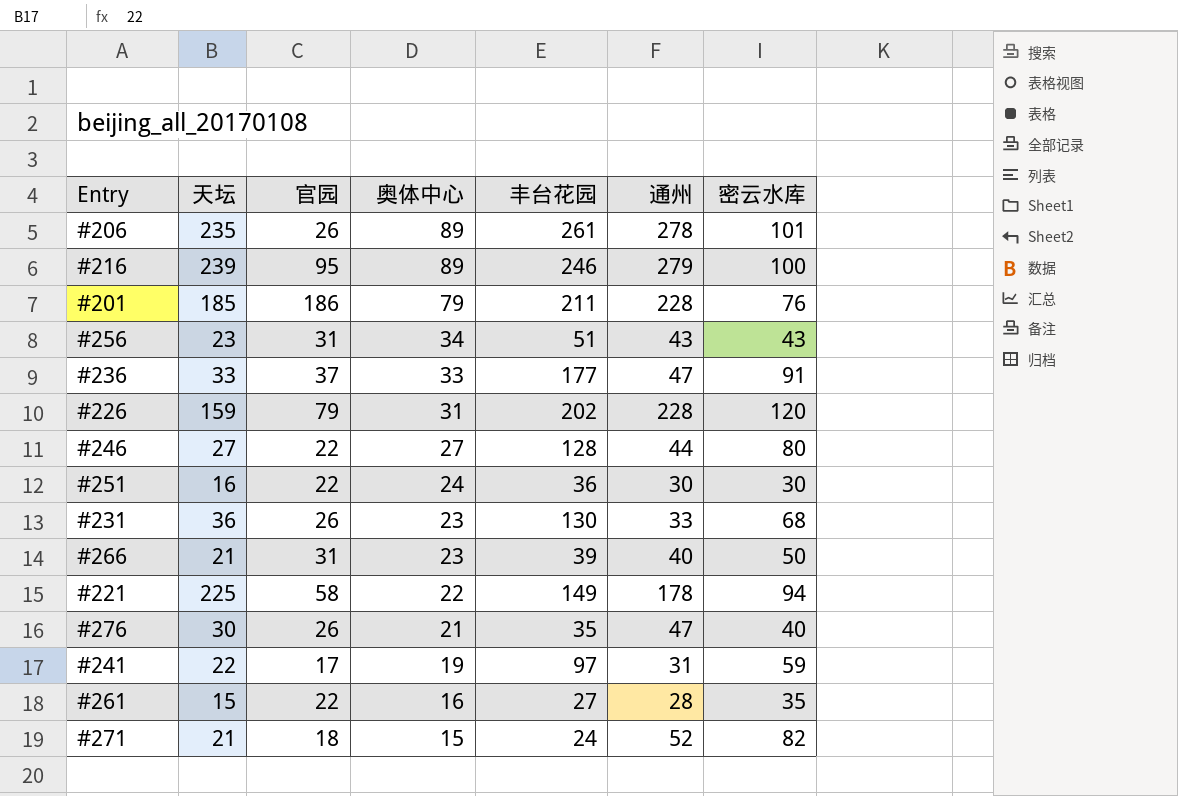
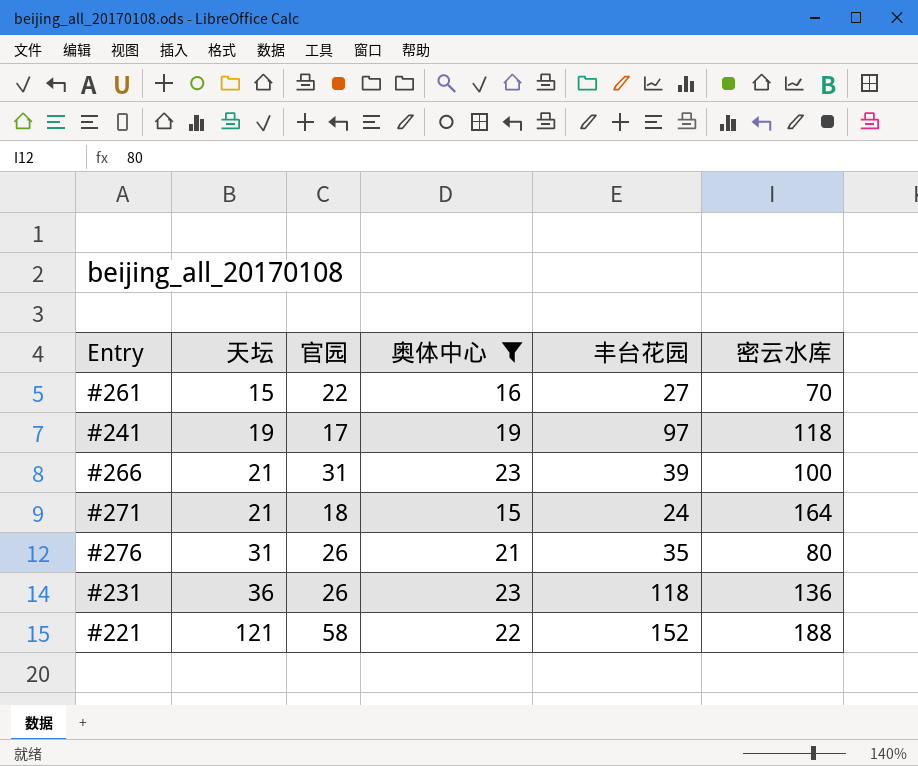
filter: none -> 奥体中心 <= 23
row order: 奥体中心 descending -> 天坛 ascending
column 通州 | position: 6 -> none
#261 | 密云水库: 35 -> 70
#241 | 天坛: 22 -> 19
#241 | 密云水库: 59 -> 118
#266 | 密云水库: 50 -> 100
#271 | 密云水库: 82 -> 164
#276 | 天坛: 30 -> 31
#276 | 密云水库: 40 -> 80
#231 | 丰台花园: 130 -> 118
#231 | 密云水库: 68 -> 136
#221 | 天坛: 225 -> 121
#221 | 丰台花园: 149 -> 152
#221 | 密云水库: 94 -> 188

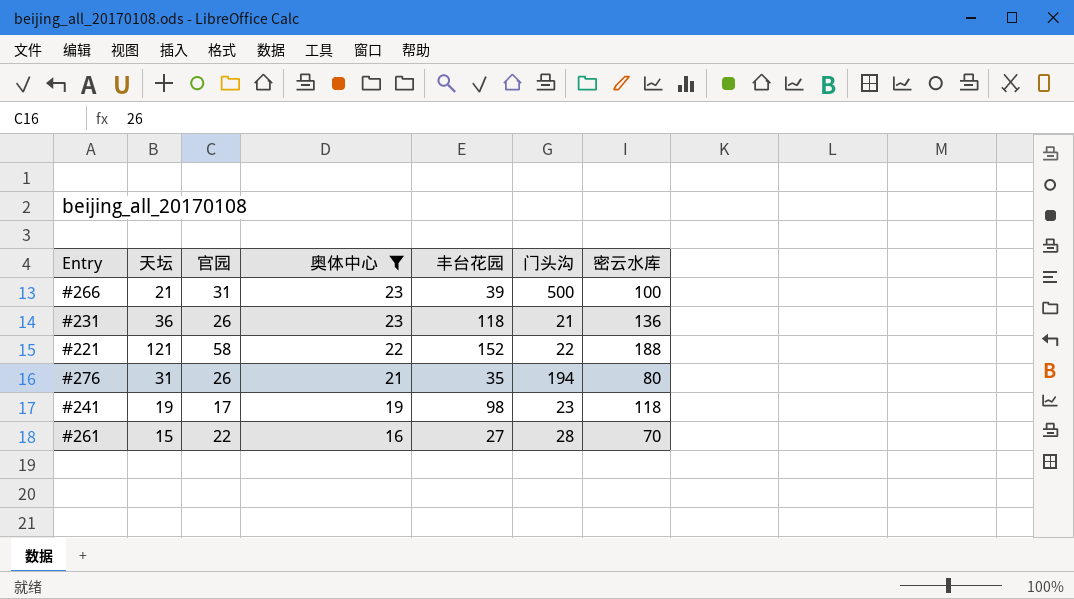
row order: 天坛 ascending -> 奥体中心 descending
column 门头沟 | position: none -> 6
row #271: 21 | 18 | 15 | 24 | 164 -> none
#241 | 丰台花园: 97 -> 98

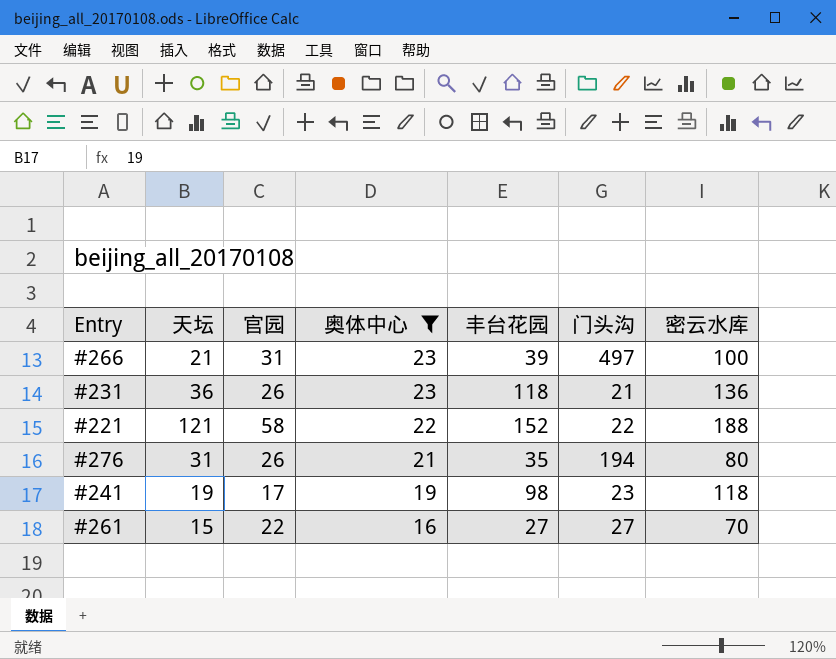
#266 | 门头沟: 500 -> 497
#261 | 门头沟: 28 -> 27

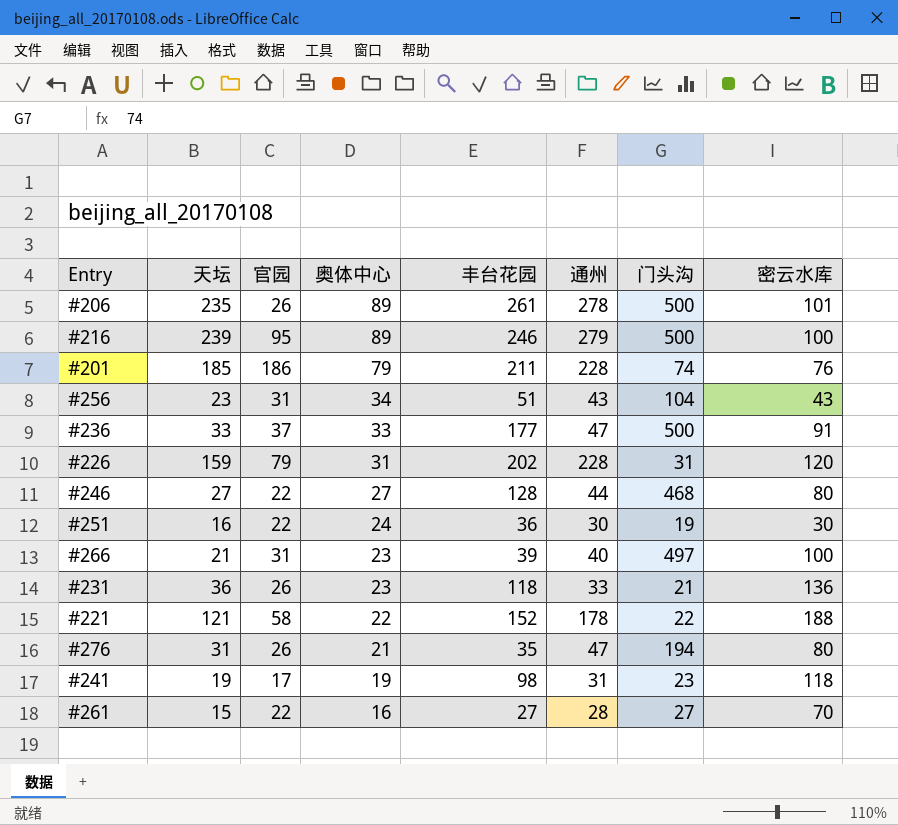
filter: 奥体中心 <= 23 -> none
column 通州 | position: none -> 6

